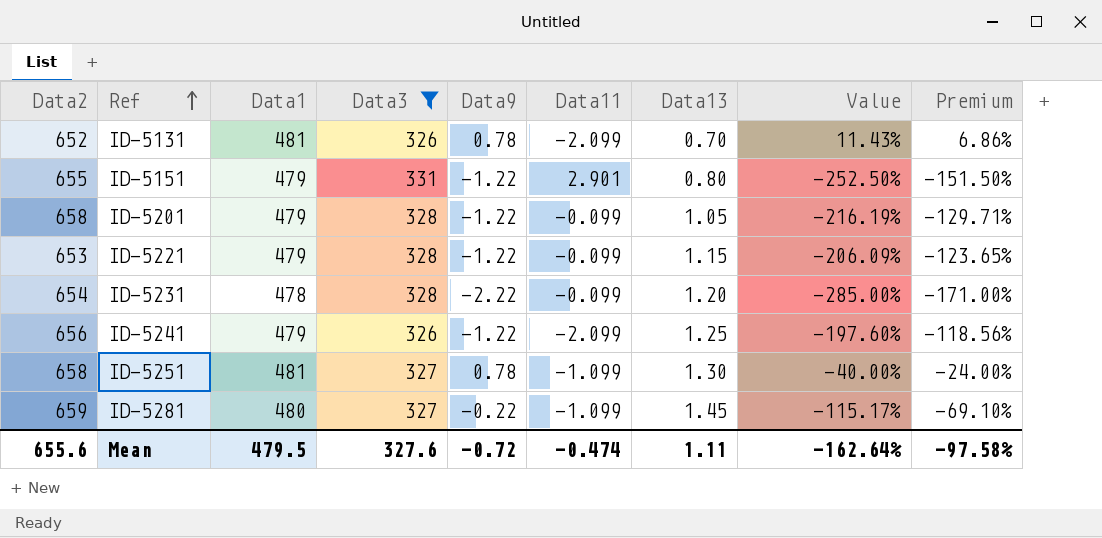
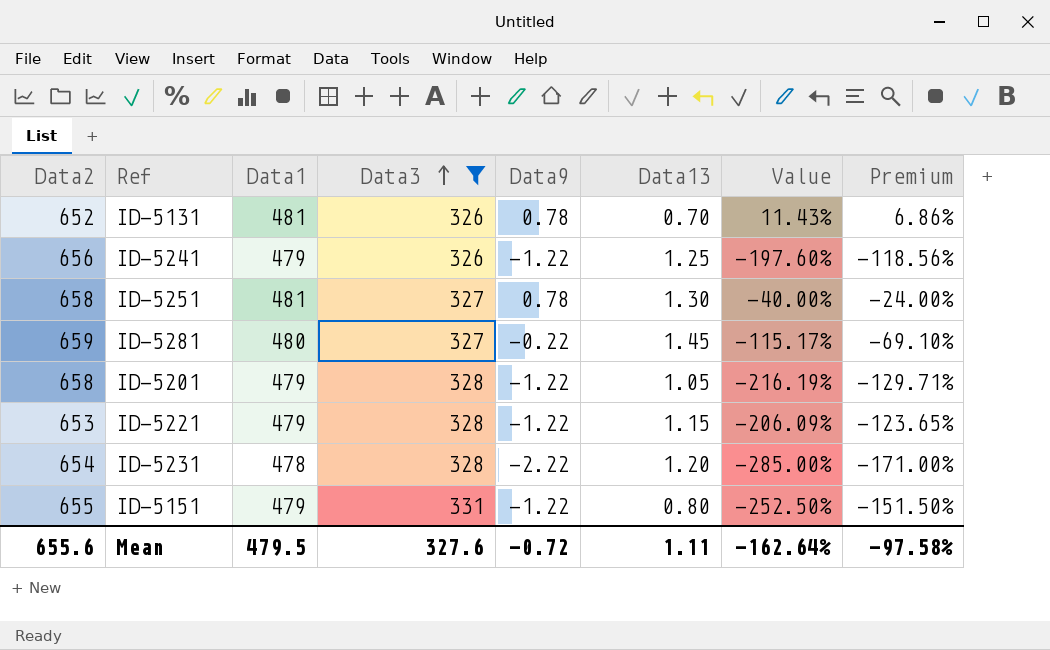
row order: Ref ascending -> Data3 ascending
column Data11 | position: 6 -> none

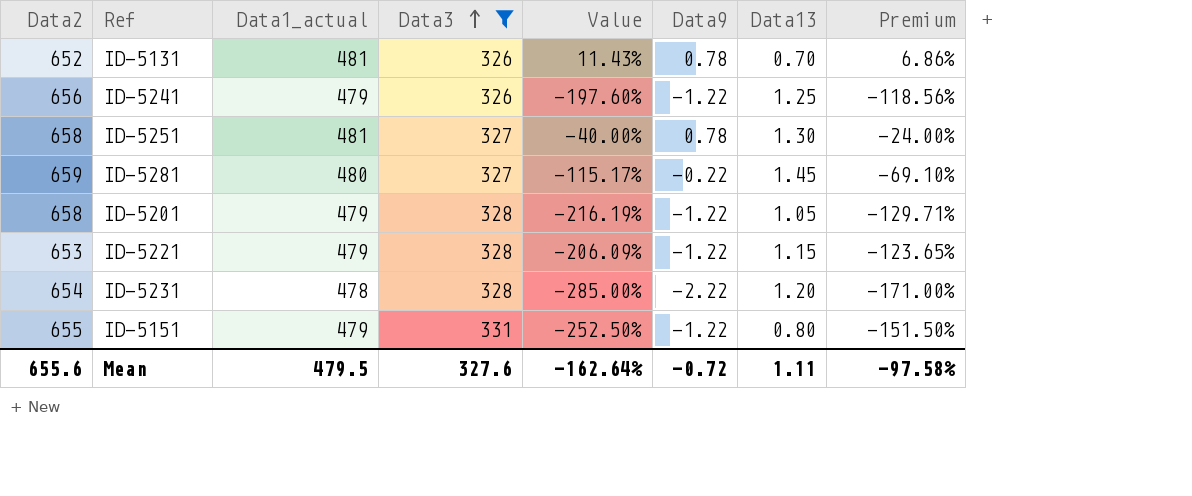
column name: Data1 -> Data1_actual
column Value | position: 7 -> 5

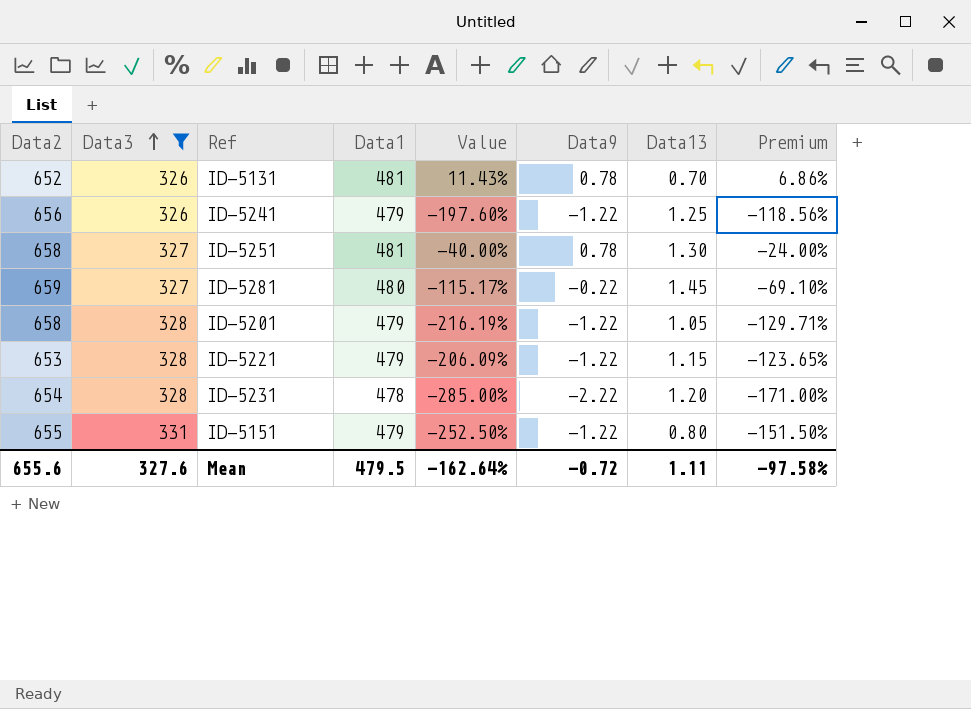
column Data3 | position: 4 -> 2
column name: Data1_actual -> Data1

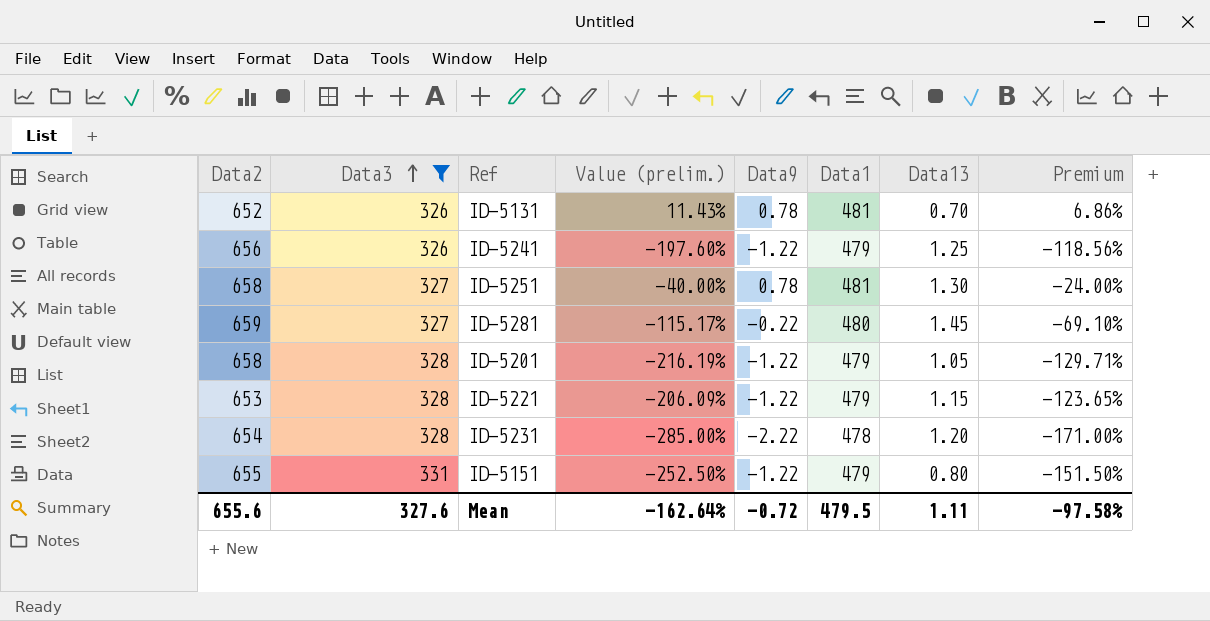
column name: Value -> Value (prelim.)
column Data1 | position: 4 -> 6

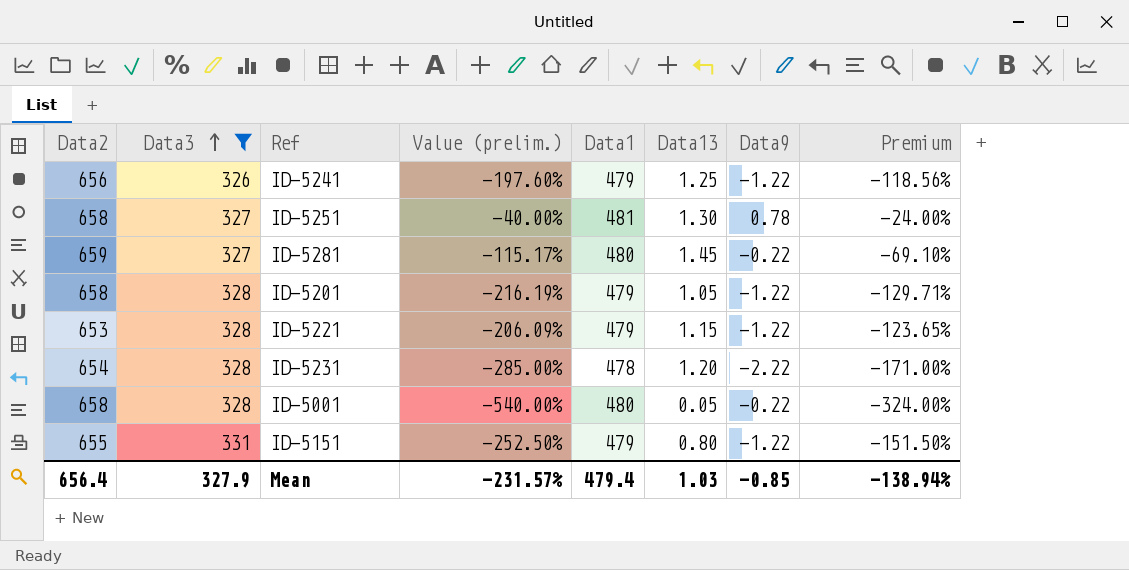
column Data9 | position: 5 -> 7
row ID-5131: 652 | 326 | 11.43% | 0.78 | 481 | 0.70 | 6.86% -> none
row ID-5001: none -> 658 | 328 | -540.00% | 480 | 0.05 | -0.22 | -324.00%
Mean | Data2: 655.6 -> 656.4
Mean | Data3: 327.6 -> 327.9
Mean | Value (prelim.): -162.64% -> -231.57%
Mean | Data1: 479.5 -> 479.4
Mean | Data13: 1.11 -> 1.03
Mean | Data9: -0.72 -> -0.85
Mean | Premium: -97.58% -> -138.94%

